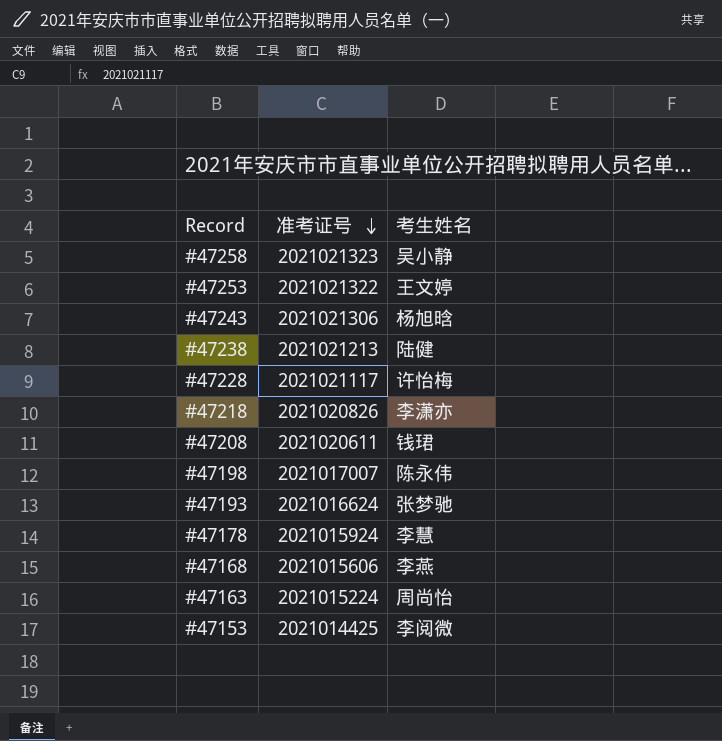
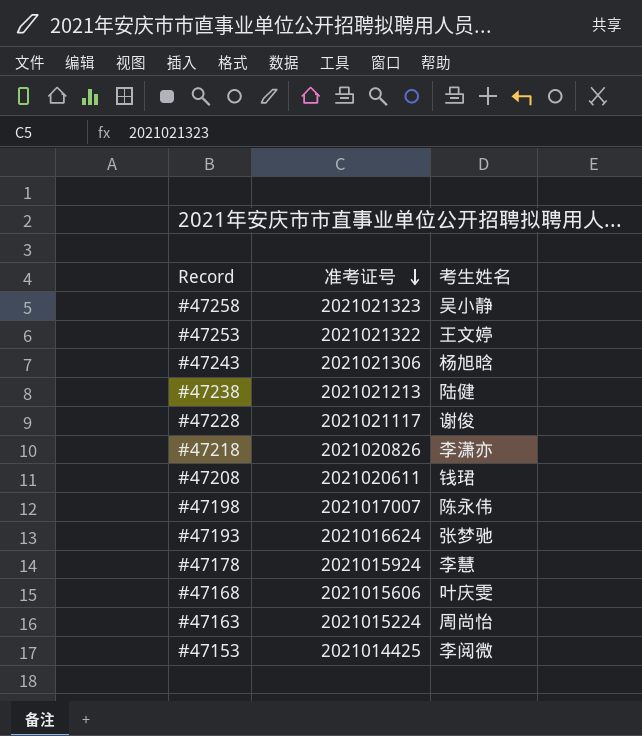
#47228 | 考生姓名: 许怡梅 -> 谢俊
#47168 | 考生姓名: 李燕 -> 叶庆雯

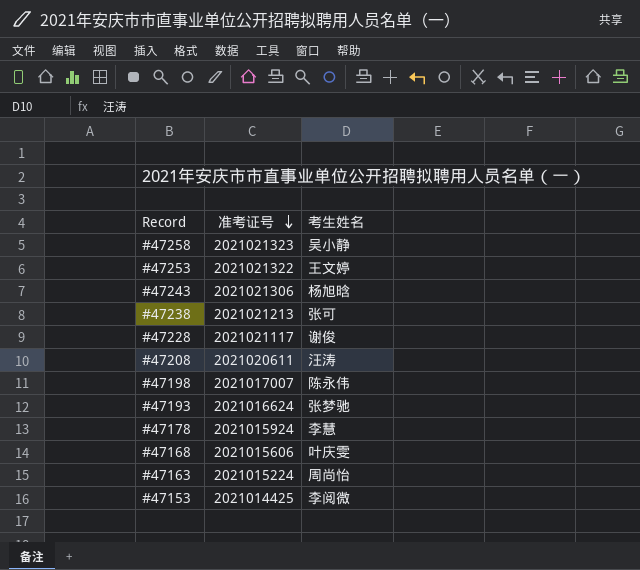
row #47218: 2021020826 | 李潇亦 -> none
#47238 | 考生姓名: 陆健 -> 张可
#47208 | 考生姓名: 钱珺 -> 汪涛

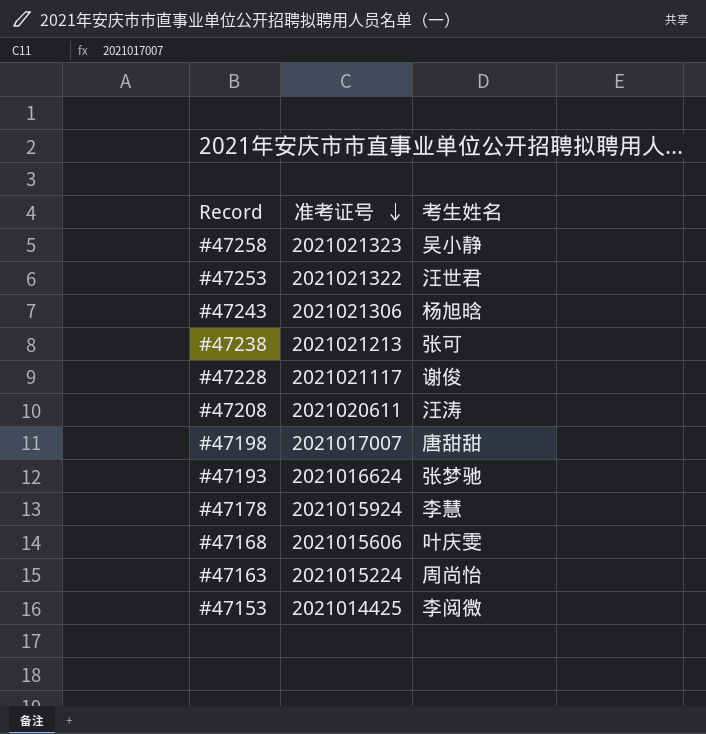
#47253 | 考生姓名: 王文婷 -> 汪世君
#47198 | 考生姓名: 陈永伟 -> 唐甜甜

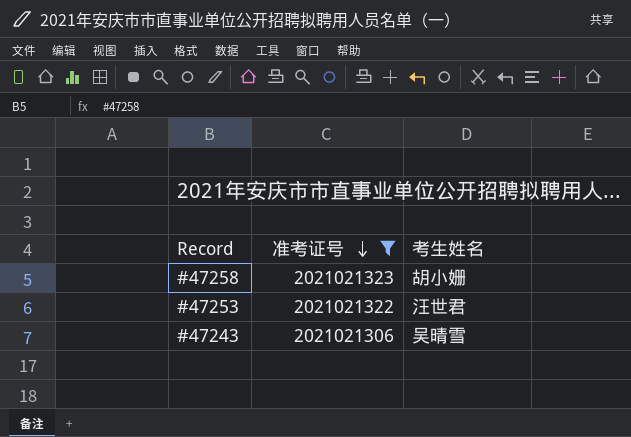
filter: none -> 准考证号 >= 2021021306
#47258 | 考生姓名: 吴小静 -> 胡小姗
#47243 | 考生姓名: 杨旭晗 -> 吴晴雪

